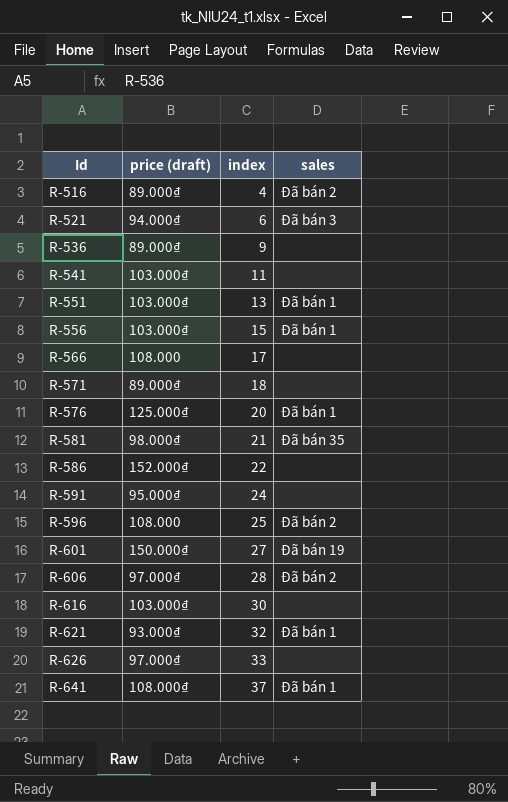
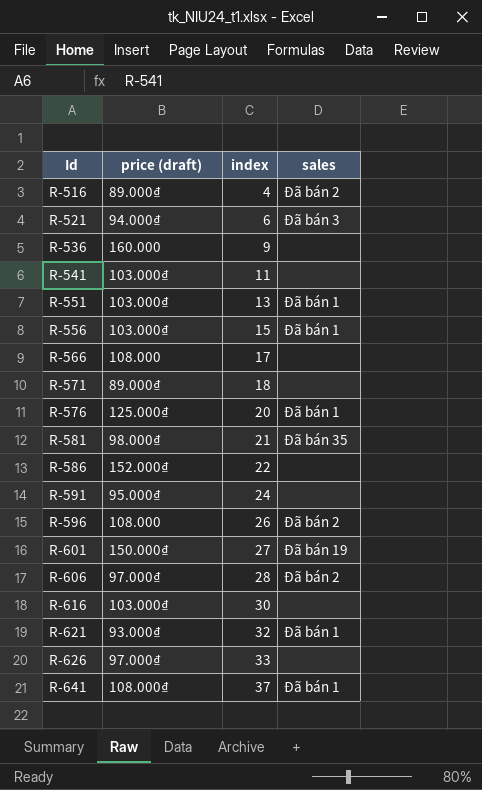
R-536 | price (draft): 89.000₫ -> 160.000
R-596 | index: 25 -> 26

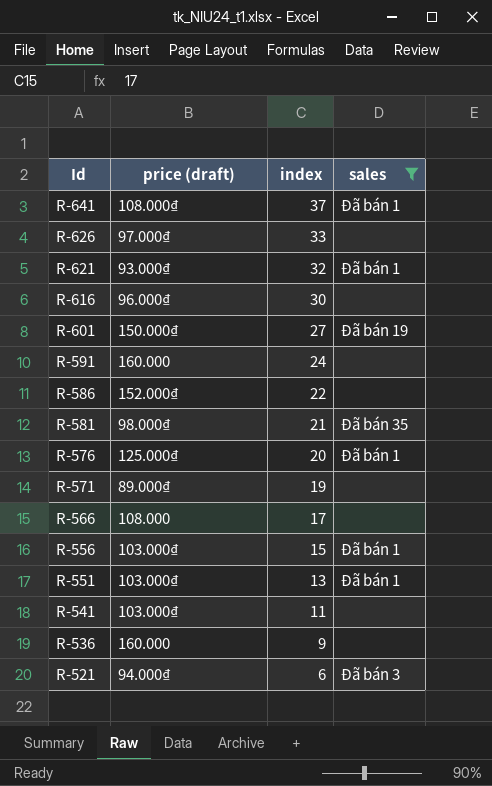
filter: none -> sales != Đã bán 2
row order: Id ascending -> Id descending
R-616 | price (draft): 103.000₫ -> 96.000₫
R-591 | price (draft): 95.000₫ -> 160.000
R-571 | index: 18 -> 19

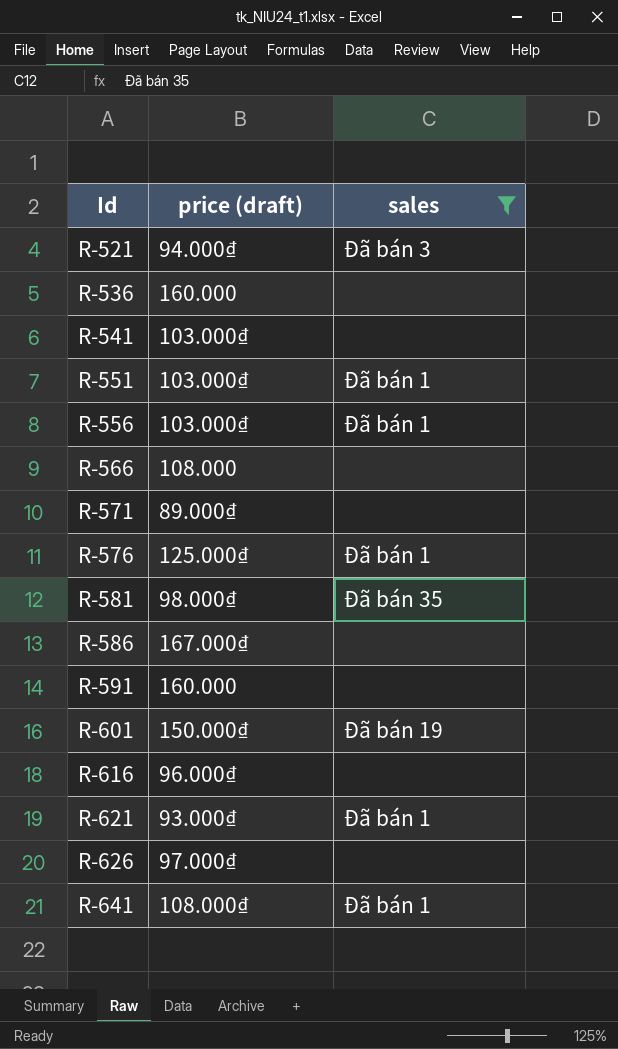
row order: Id descending -> Id ascending
column index | position: 3 -> none
R-586 | price (draft): 152.000₫ -> 167.000₫

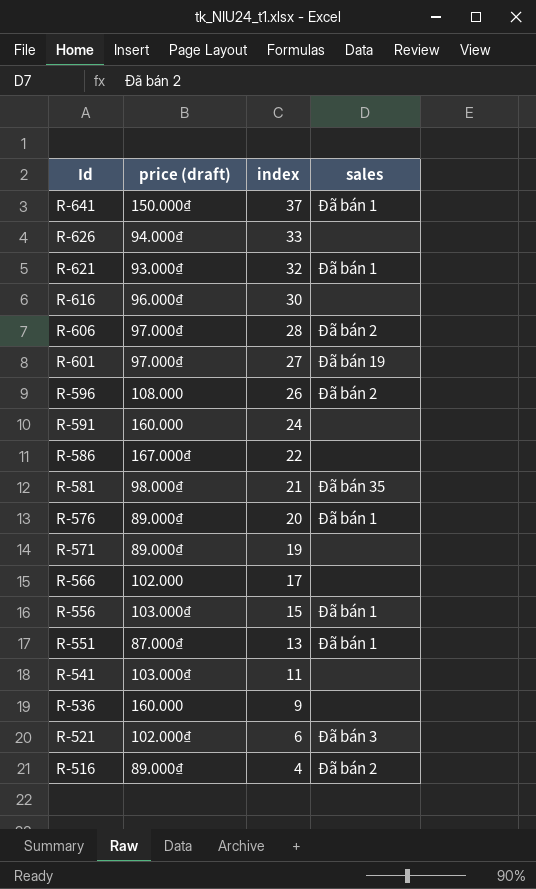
filter: sales != Đã bán 2 -> none
row order: Id ascending -> Id descending
column index | position: none -> 3
R-641 | price (draft): 108.000₫ -> 150.000₫
R-626 | price (draft): 97.000₫ -> 94.000₫
R-601 | price (draft): 150.000₫ -> 97.000₫
R-576 | price (draft): 125.000₫ -> 89.000₫
R-566 | price (draft): 108.000 -> 102.000
R-551 | price (draft): 103.000₫ -> 87.000₫
R-521 | price (draft): 94.000₫ -> 102.000₫

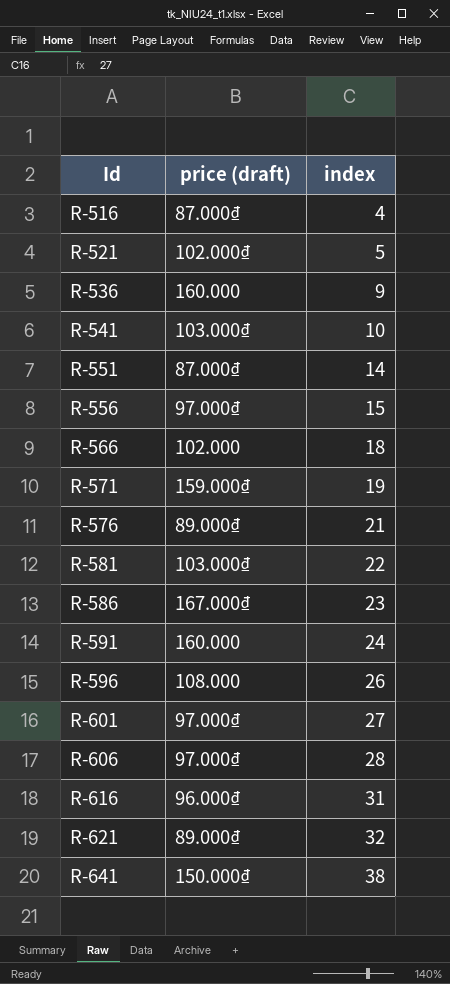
row order: Id descending -> Id ascending
column sales | position: 4 -> none
row R-626: 94.000₫ | 33 | none -> none
R-516 | price (draft): 89.000₫ -> 87.000₫
R-521 | index: 6 -> 5
R-541 | index: 11 -> 10
R-551 | index: 13 -> 14
R-556 | price (draft): 103.000₫ -> 97.000₫
R-566 | index: 17 -> 18
R-571 | price (draft): 89.000₫ -> 159.000₫
R-576 | index: 20 -> 21
R-581 | price (draft): 98.000₫ -> 103.000₫
R-581 | index: 21 -> 22
R-586 | index: 22 -> 23
R-616 | index: 30 -> 31
R-621 | price (draft): 93.000₫ -> 89.000₫
R-641 | index: 37 -> 38

